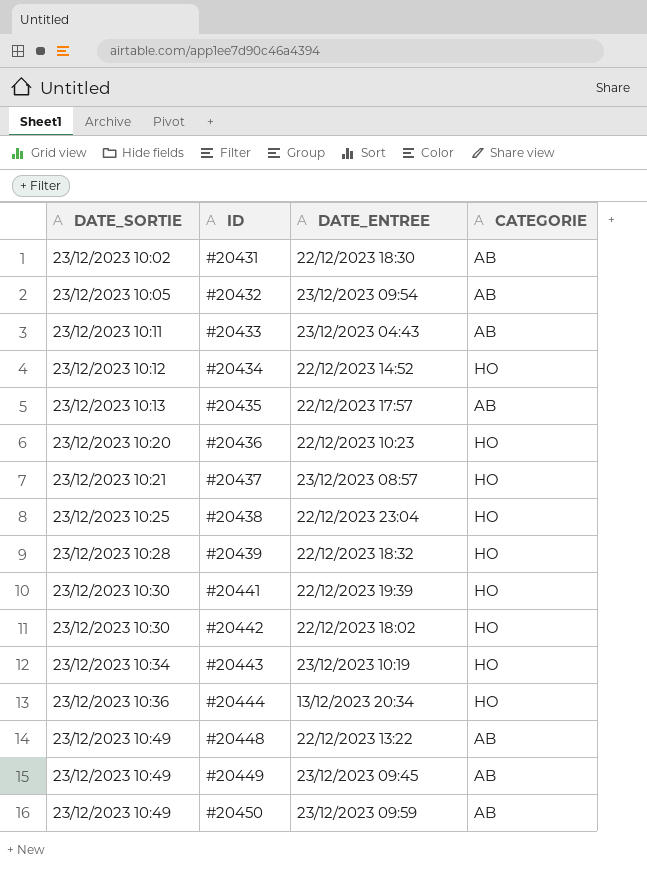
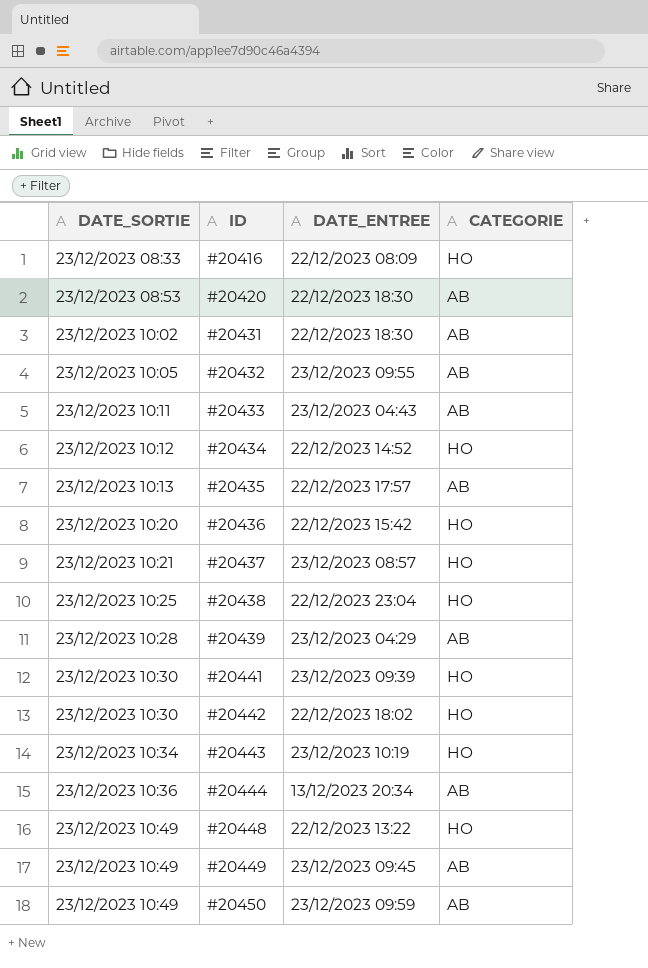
row #20416: none -> 23/12/2023 08:33 | 22/12/2023 08:09 | HO
row #20420: none -> 23/12/2023 08:53 | 22/12/2023 18:30 | AB
#20432 | DATE_ENTREE: 23/12/2023 09:54 -> 23/12/2023 09:55
#20436 | DATE_ENTREE: 22/12/2023 10:23 -> 22/12/2023 15:42
#20439 | DATE_ENTREE: 22/12/2023 18:32 -> 23/12/2023 04:29
#20439 | CATEGORIE: HO -> AB
#20441 | DATE_ENTREE: 22/12/2023 19:39 -> 23/12/2023 09:39
#20444 | CATEGORIE: HO -> AB
#20448 | CATEGORIE: AB -> HO

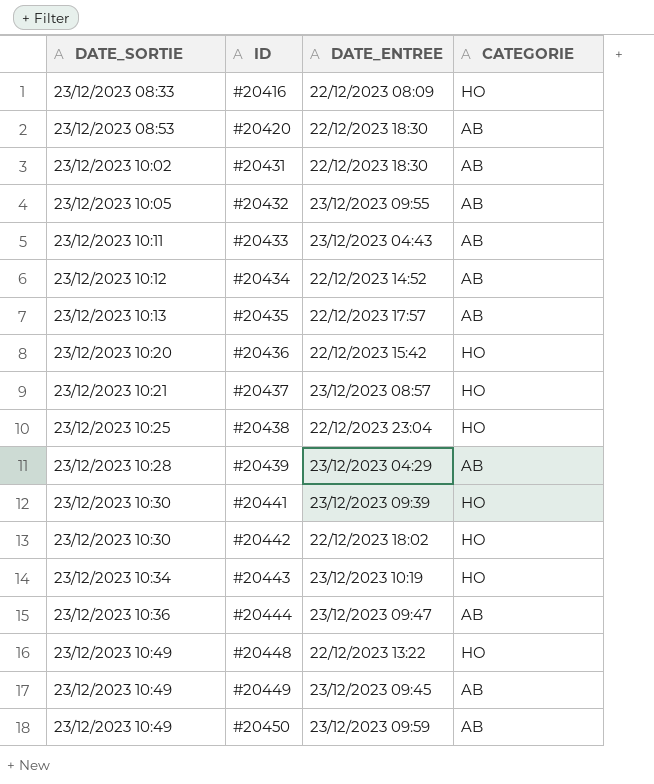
#20434 | CATEGORIE: HO -> AB
#20444 | DATE_ENTREE: 13/12/2023 20:34 -> 23/12/2023 09:47

